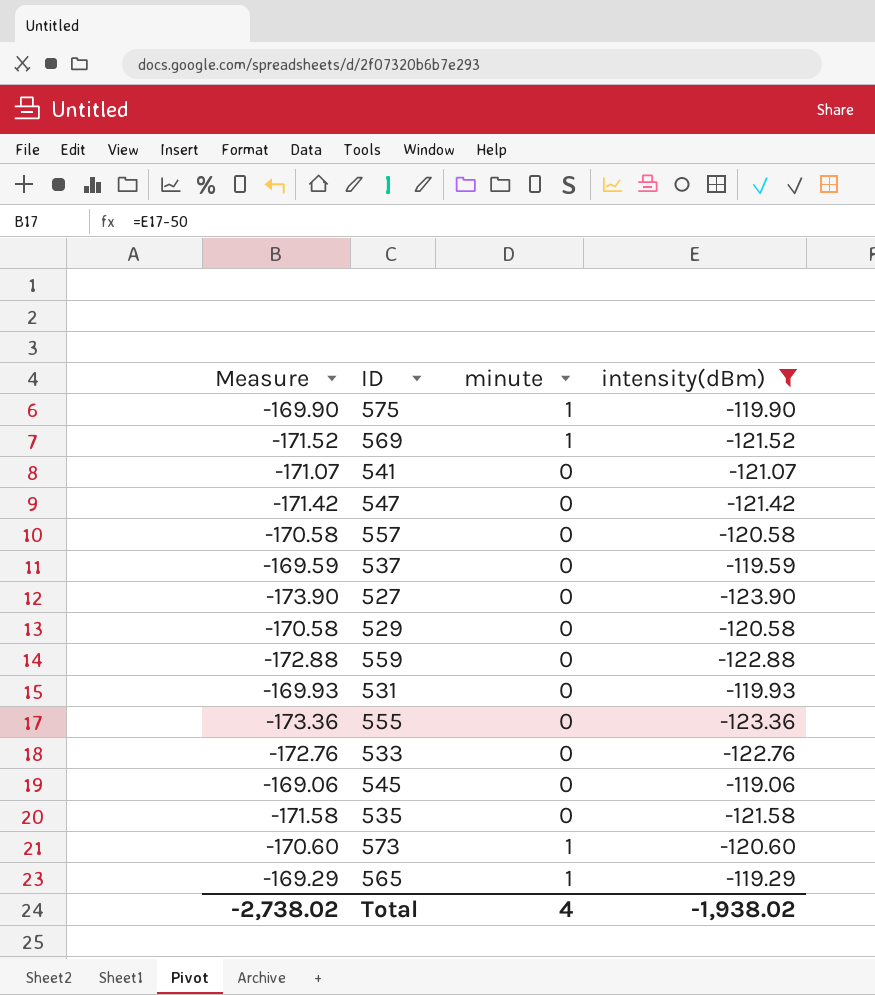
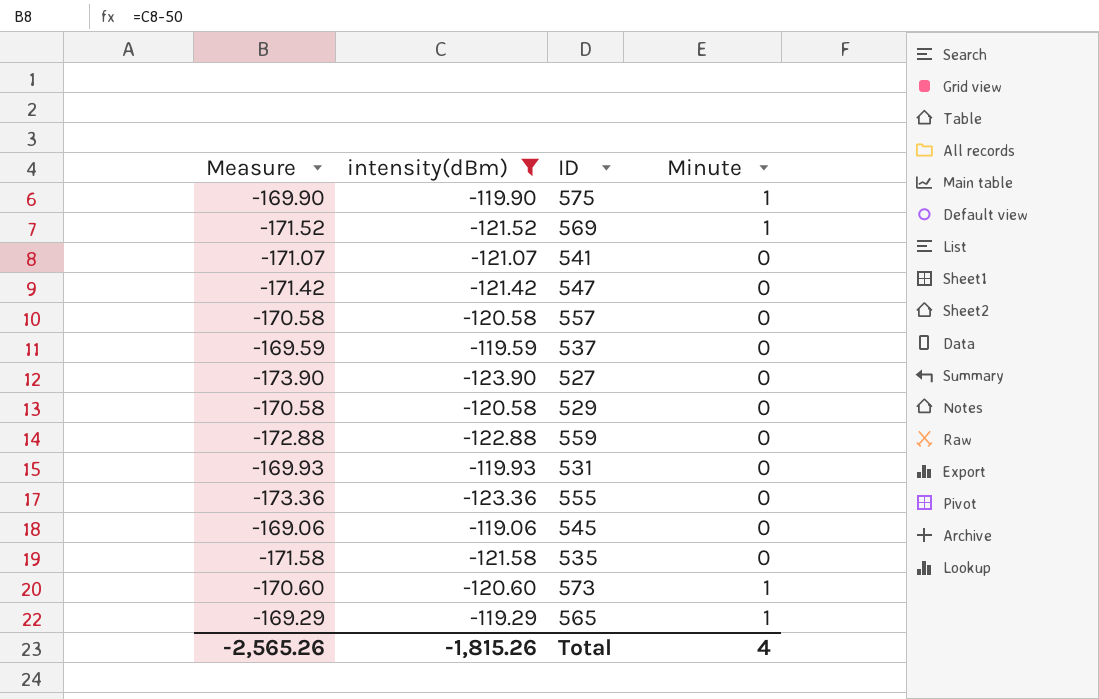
column intensity(dBm) | position: 4 -> 2
column name: minute -> Minute
row 533: -172.76 | 0 | -122.76 -> none
Total | Measure: -2,738.02 -> -2,565.26
Total | intensity(dBm): -1,938.02 -> -1,815.26

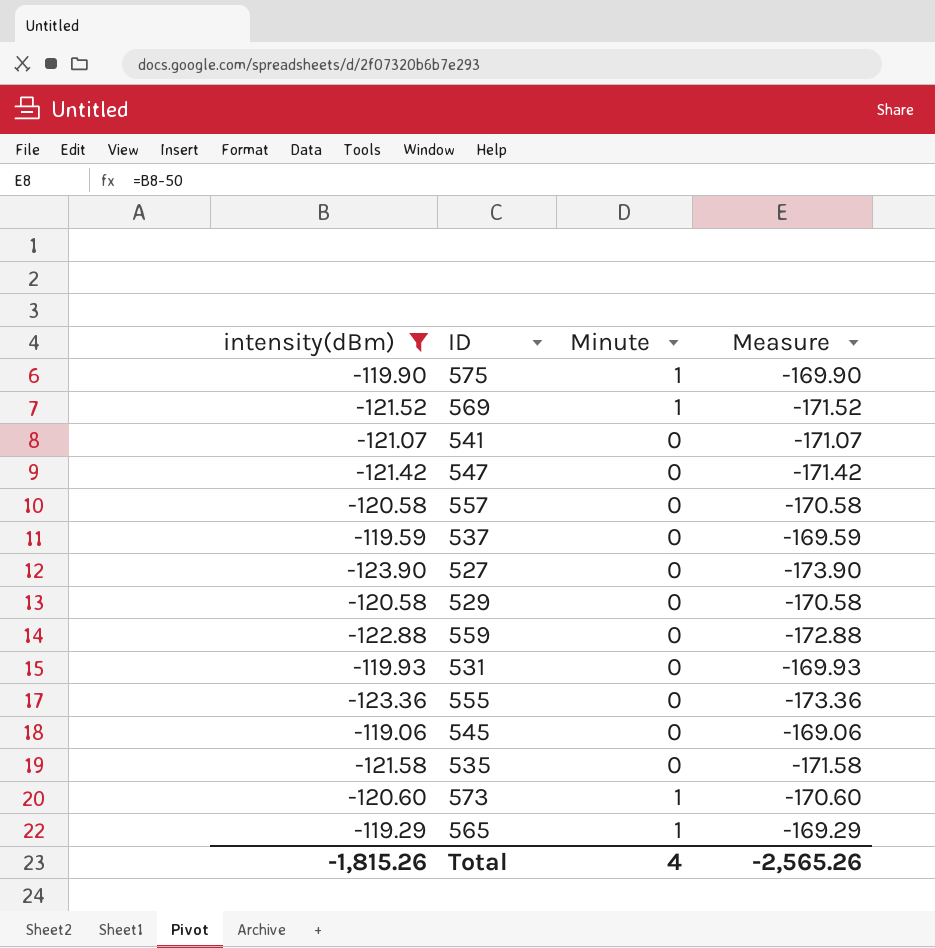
column Measure | position: 1 -> 4

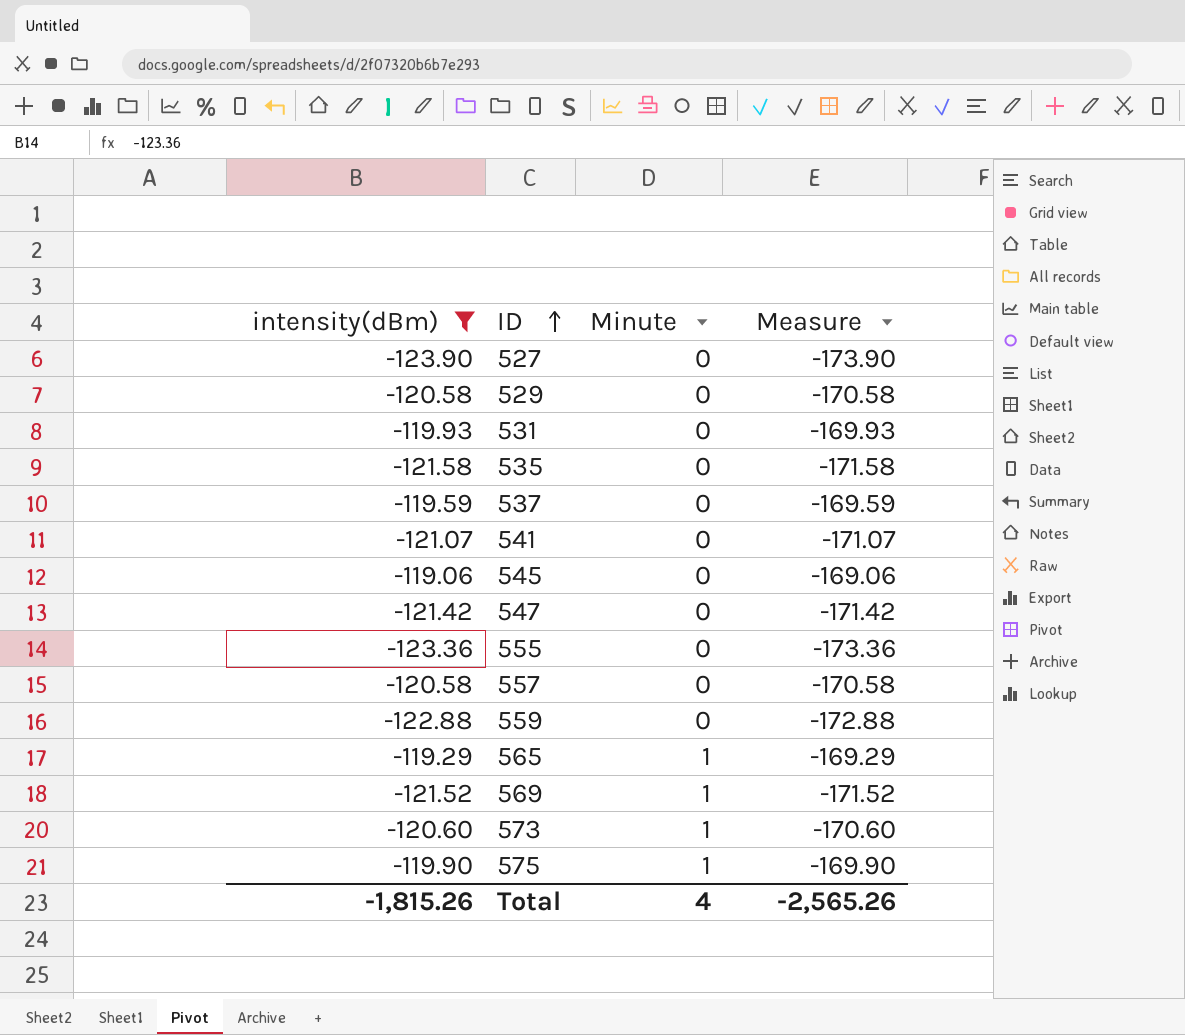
row order: none -> ID ascending

